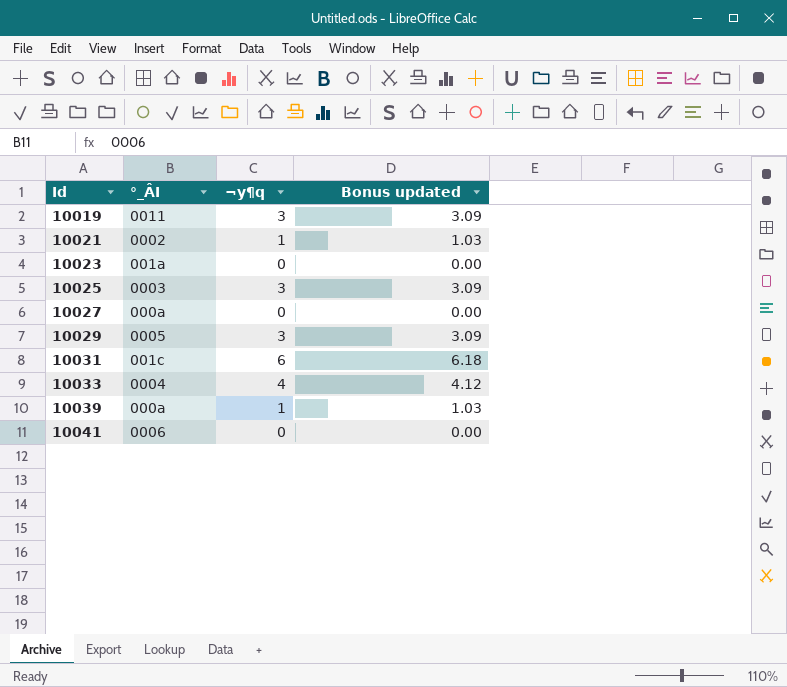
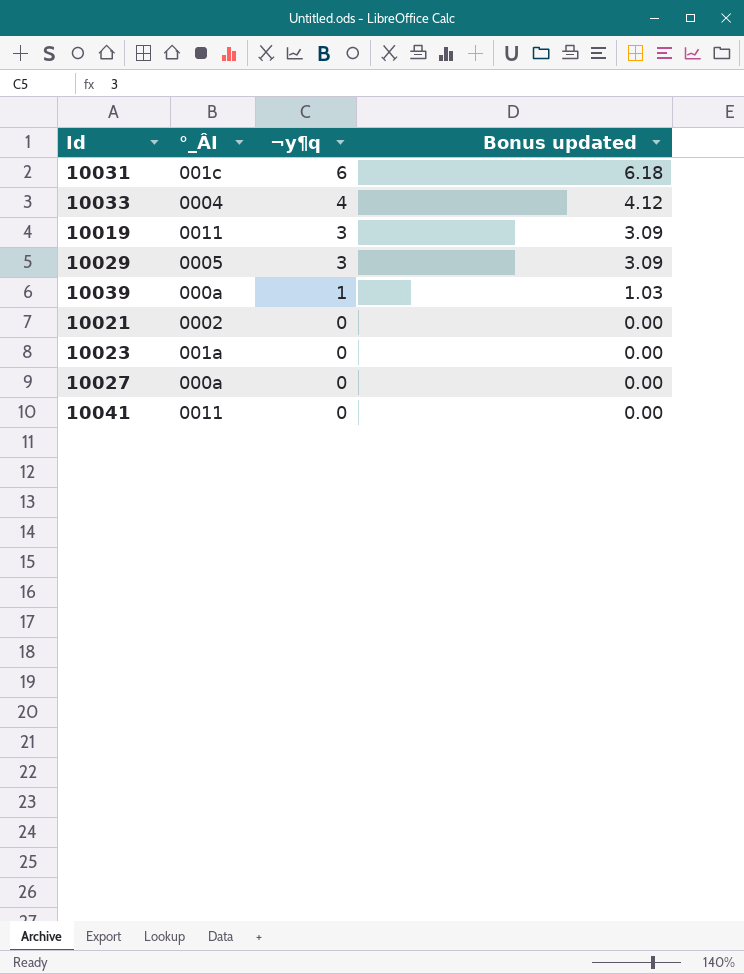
row order: Id ascending -> ¬y¶q descending
row 10025: 0003 | 3 | 3.09 -> none
10021 | ¬y¶q: 1 -> 0
10021 | Bonus updated: 1.03 -> 0.00
10041 | °_ÂI: 0006 -> 0011

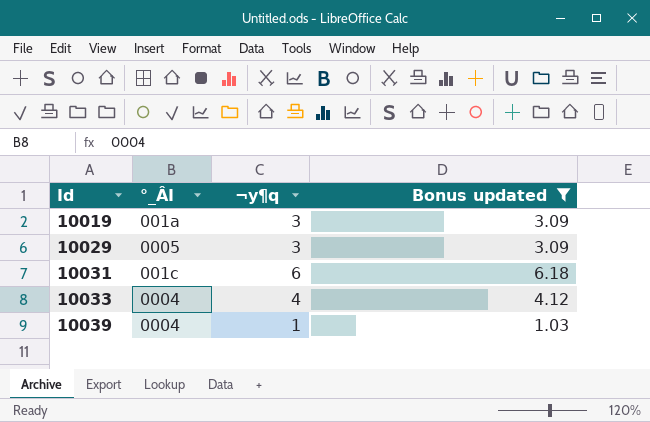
filter: none -> Bonus updated != 0.00
row order: ¬y¶q descending -> Id ascending
10019 | °_ÂI: 0011 -> 001a
10039 | °_ÂI: 000a -> 0004

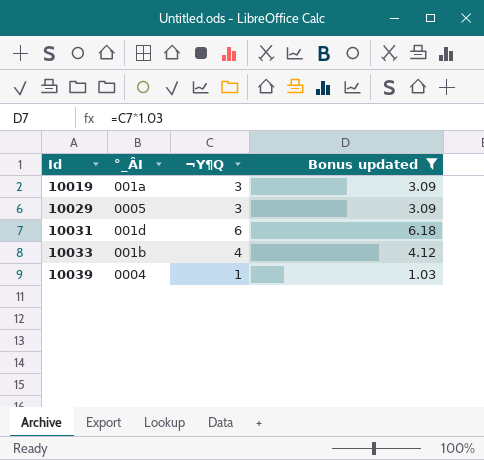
column name: ¬y¶q -> ¬Y¶Q
10031 | °_ÂI: 001c -> 001d
10033 | °_ÂI: 0004 -> 001b

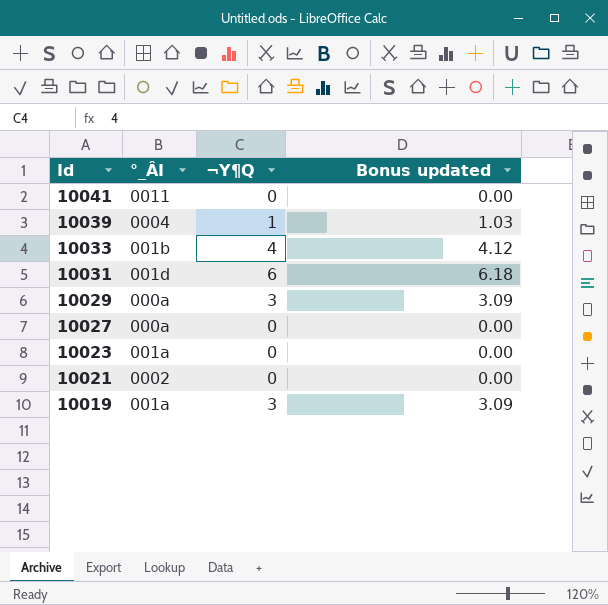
filter: Bonus updated != 0.00 -> none
row order: Id ascending -> Id descending
10029 | °_ÂI: 0005 -> 000a

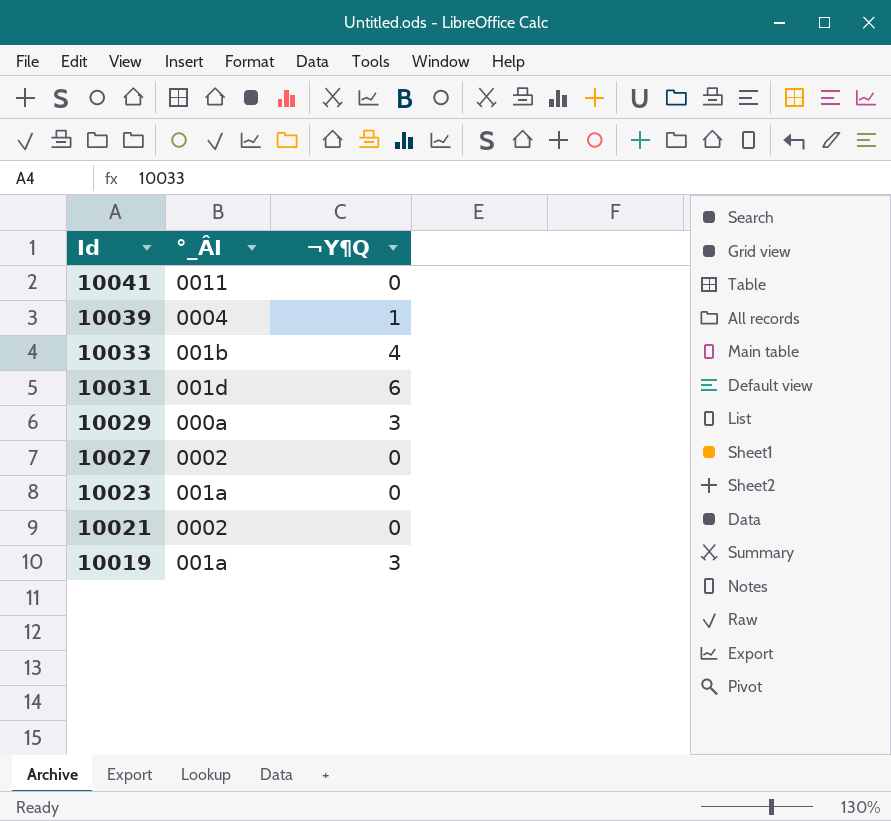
column Bonus updated | formula: [¬Y¶Q] * 1.03 -> none
10027 | °_ÂI: 000a -> 0002

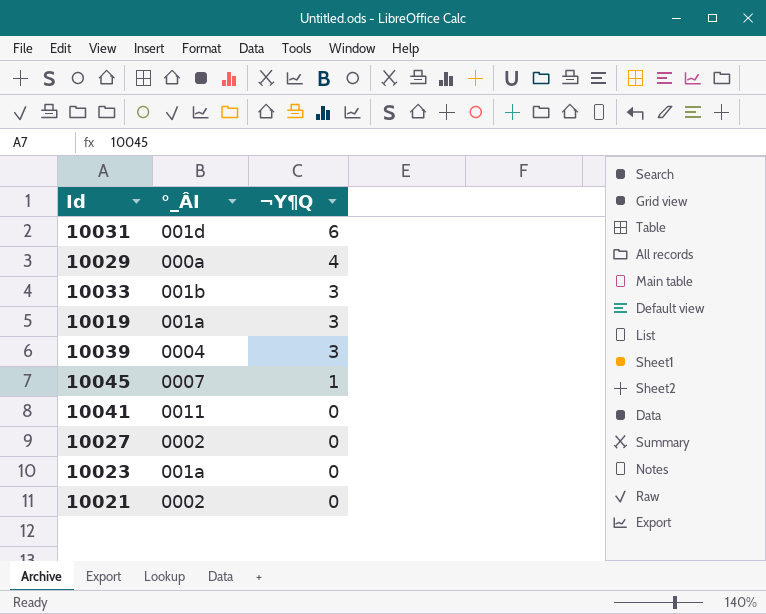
row order: Id descending -> ¬Y¶Q descending
10029 | ¬Y¶Q: 3 -> 4
10033 | ¬Y¶Q: 4 -> 3
10039 | ¬Y¶Q: 1 -> 3
row 10045: none -> 0007 | 1

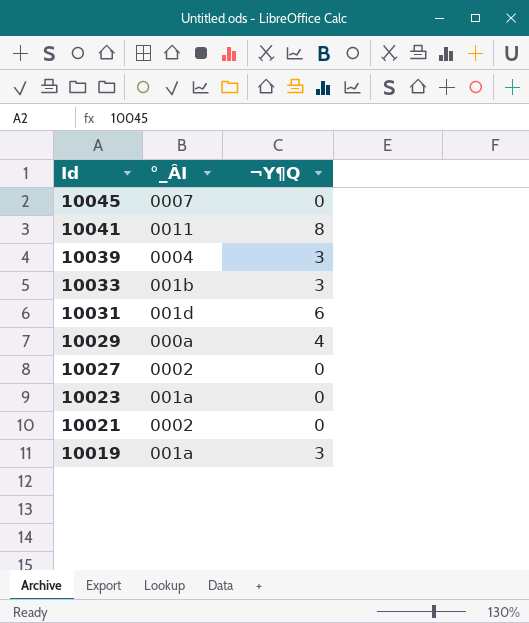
row order: ¬Y¶Q descending -> Id descending
10045 | ¬Y¶Q: 1 -> 0
10041 | ¬Y¶Q: 0 -> 8

